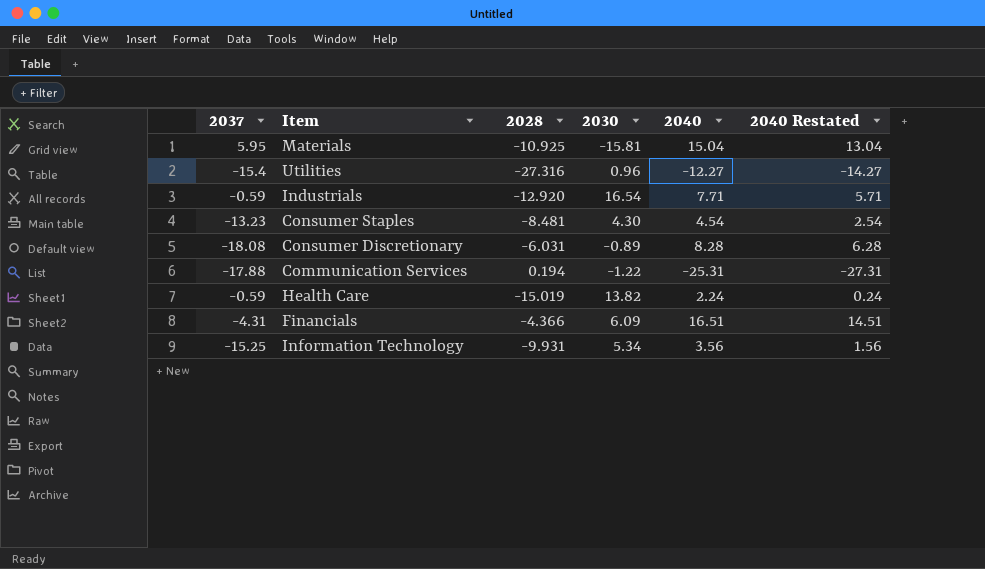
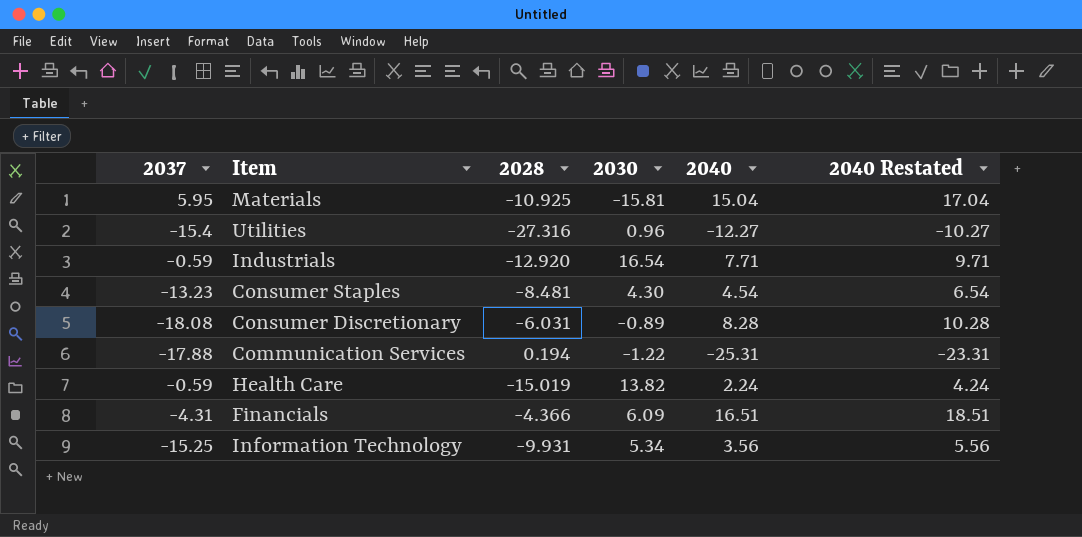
column 2040 Restated | formula: [2040] - 2 -> [2040] + 2

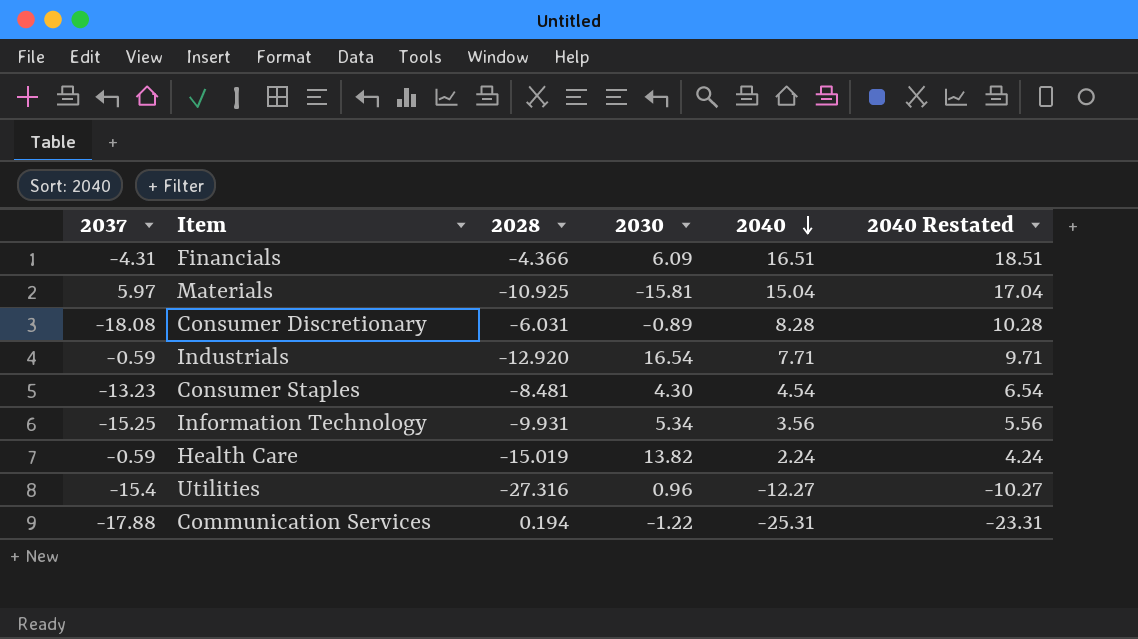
row order: none -> 2040 descending
Materials | 2037: 5.95 -> 5.97

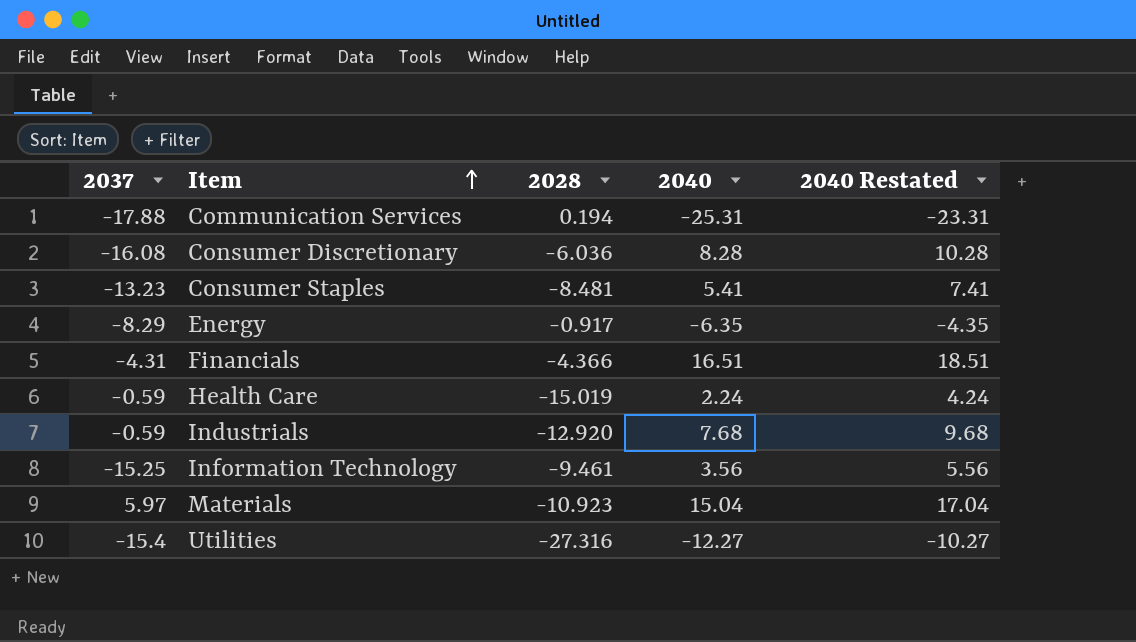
row order: 2040 descending -> Item ascending
column 2030 | position: 4 -> none
Consumer Discretionary | 2037: -18.08 -> -16.08
Consumer Discretionary | 2028: -6.031 -> -6.036
Consumer Staples | 2040: 4.54 -> 5.41
Consumer Staples | 2040 Restated: 6.54 -> 7.41
row Energy: none -> -8.29 | -0.917 | -6.35 | -4.35
Industrials | 2040: 7.71 -> 7.68
Industrials | 2040 Restated: 9.71 -> 9.68
Information Technology | 2028: -9.931 -> -9.461
Materials | 2028: -10.925 -> -10.923

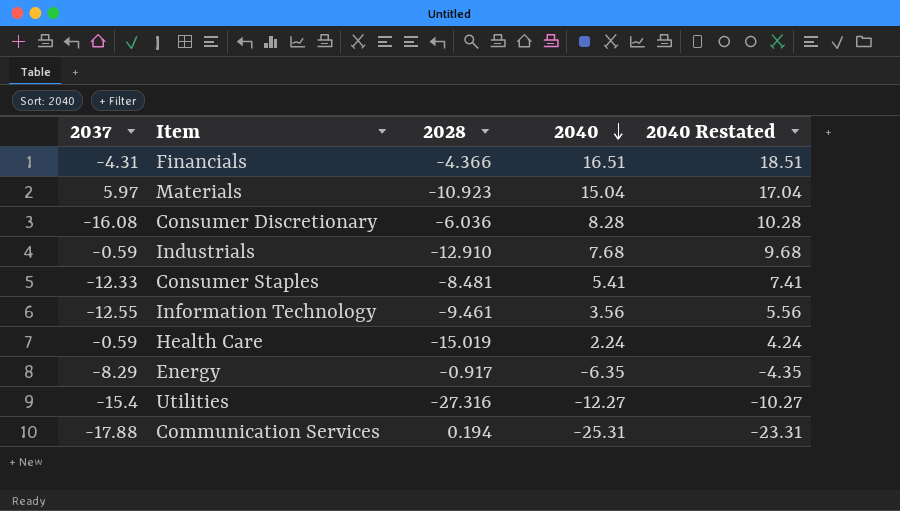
row order: Item ascending -> 2040 descending
Industrials | 2028: -12.920 -> -12.910
Consumer Staples | 2037: -13.23 -> -12.33
Information Technology | 2037: -15.25 -> -12.55

